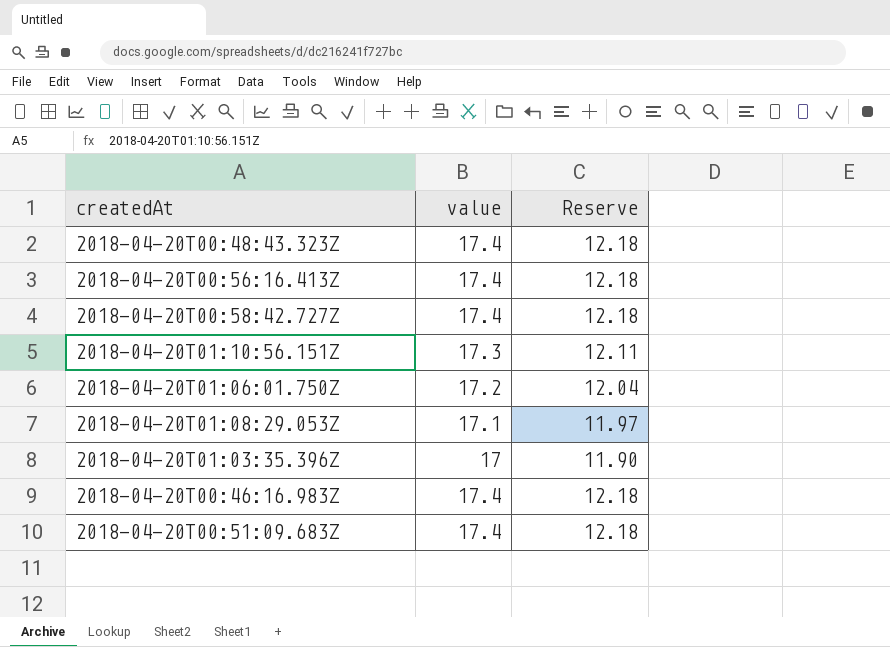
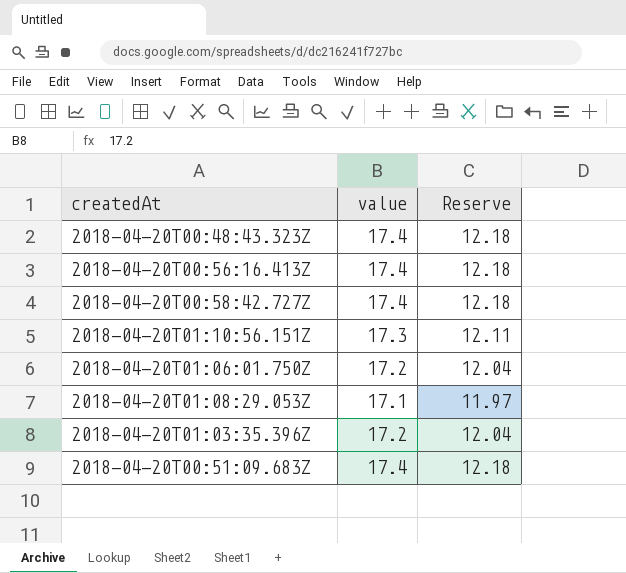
row 2018-04-20T00:46:16.983Z: 17.4 | 12.18 -> none
2018-04-20T01:03:35.396Z | value: 17 -> 17.2
2018-04-20T01:03:35.396Z | Reserve: 11.90 -> 12.04

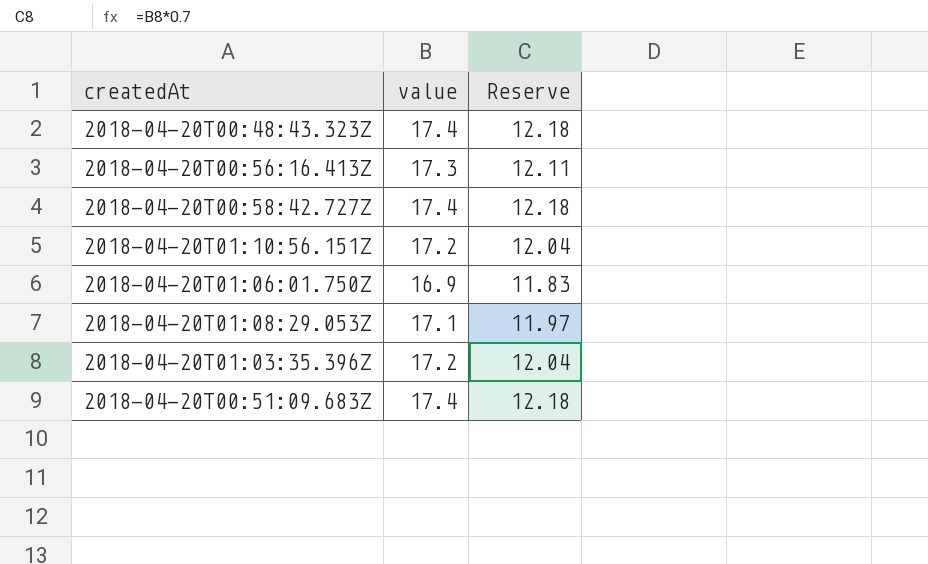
2018-04-20T00:56:16.413Z | value: 17.4 -> 17.3
2018-04-20T00:56:16.413Z | Reserve: 12.18 -> 12.11
2018-04-20T01:10:56.151Z | value: 17.3 -> 17.2
2018-04-20T01:10:56.151Z | Reserve: 12.11 -> 12.04
2018-04-20T01:06:01.750Z | value: 17.2 -> 16.9
2018-04-20T01:06:01.750Z | Reserve: 12.04 -> 11.83

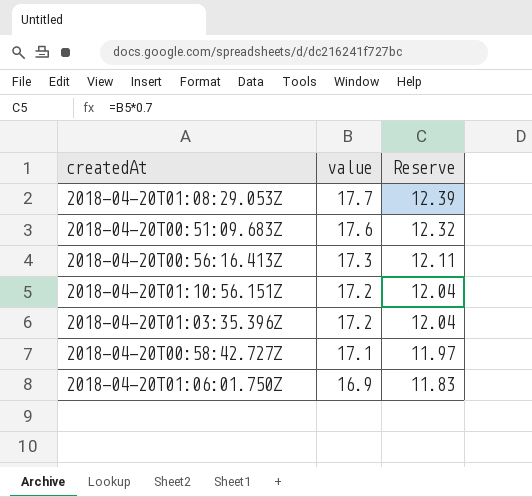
row order: none -> value descending
row 2018-04-20T00:48:43.323Z: 17.4 | 12.18 -> none
2018-04-20T01:08:29.053Z | value: 17.1 -> 17.7
2018-04-20T01:08:29.053Z | Reserve: 11.97 -> 12.39
2018-04-20T00:51:09.683Z | value: 17.4 -> 17.6
2018-04-20T00:51:09.683Z | Reserve: 12.18 -> 12.32
2018-04-20T00:58:42.727Z | value: 17.4 -> 17.1
2018-04-20T00:58:42.727Z | Reserve: 12.18 -> 11.97

